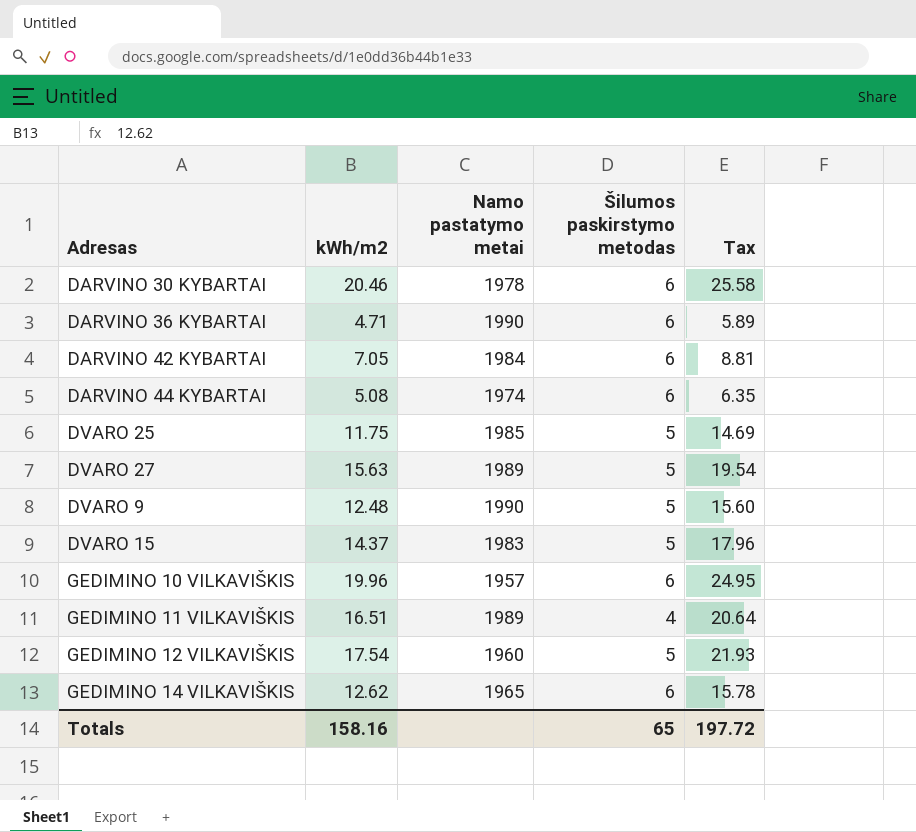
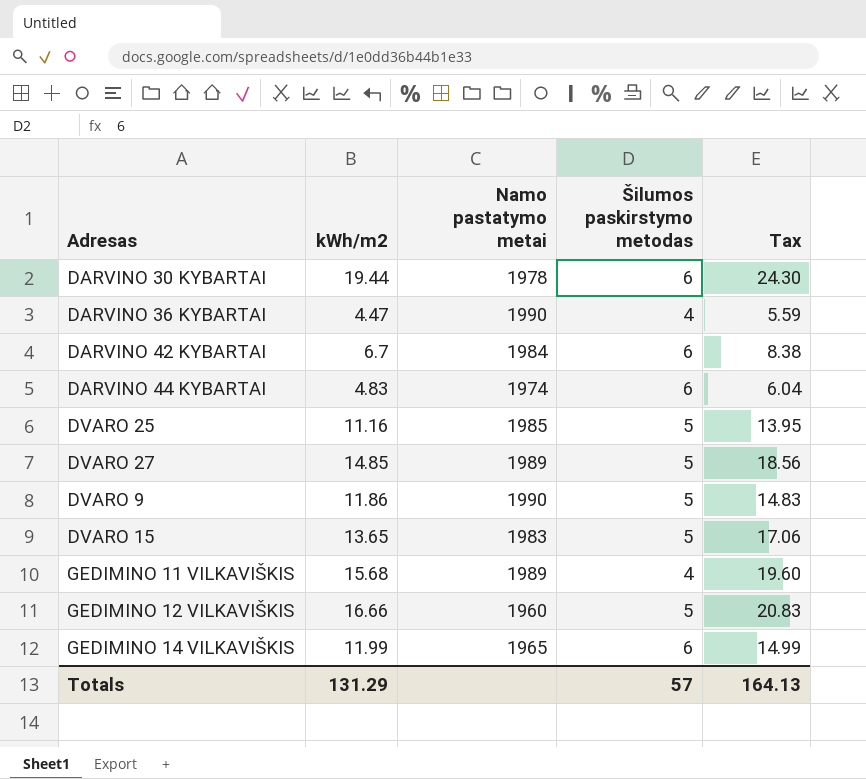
row GEDIMINO 10 VILKAVIŠKIS: 19.96 | 1957 | 6 | 24.95 -> none
DARVINO 30 KYBARTAI | kWh/m2: 20.46 -> 19.44
DARVINO 30 KYBARTAI | Tax: 25.58 -> 24.30
DARVINO 36 KYBARTAI | kWh/m2: 4.71 -> 4.47
DARVINO 36 KYBARTAI | Šilumos paskirstymo metodas: 6 -> 4
DARVINO 36 KYBARTAI | Tax: 5.89 -> 5.59
DARVINO 42 KYBARTAI | kWh/m2: 7.05 -> 6.7
DARVINO 42 KYBARTAI | Tax: 8.81 -> 8.38
DARVINO 44 KYBARTAI | kWh/m2: 5.08 -> 4.83
DARVINO 44 KYBARTAI | Tax: 6.35 -> 6.04
DVARO 25 | kWh/m2: 11.75 -> 11.16
DVARO 25 | Tax: 14.69 -> 13.95
DVARO 27 | kWh/m2: 15.63 -> 14.85
DVARO 27 | Tax: 19.54 -> 18.56
DVARO 9 | kWh/m2: 12.48 -> 11.86
DVARO 9 | Tax: 15.60 -> 14.83
DVARO 15 | kWh/m2: 14.37 -> 13.65
DVARO 15 | Tax: 17.96 -> 17.06
GEDIMINO 11 VILKAVIŠKIS | kWh/m2: 16.51 -> 15.68
GEDIMINO 11 VILKAVIŠKIS | Tax: 20.64 -> 19.60
GEDIMINO 12 VILKAVIŠKIS | kWh/m2: 17.54 -> 16.66
GEDIMINO 12 VILKAVIŠKIS | Tax: 21.93 -> 20.83
GEDIMINO 14 VILKAVIŠKIS | kWh/m2: 12.62 -> 11.99
GEDIMINO 14 VILKAVIŠKIS | Tax: 15.78 -> 14.99
Totals | kWh/m2: 158.16 -> 131.29
Totals | Šilumos paskirstymo metodas: 65 -> 57
Totals | Tax: 197.72 -> 164.13

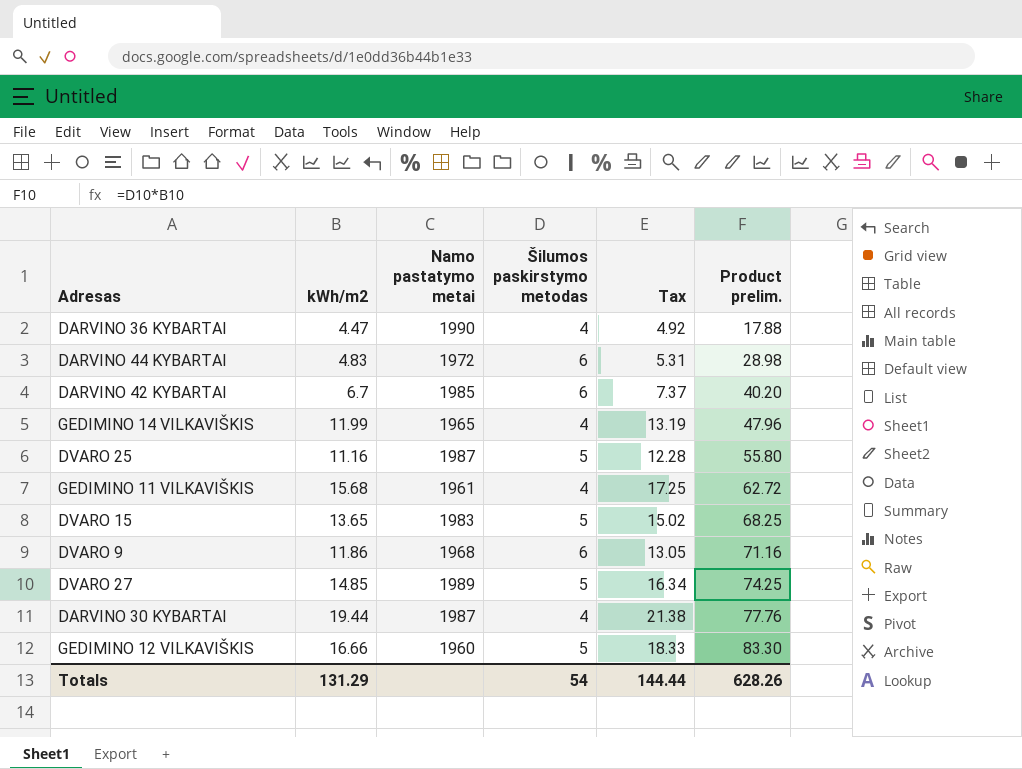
row order: none -> Product prelim. ascending
column Tax | formula: [kWh/m2] * 1.25 -> [kWh/m2] * 1.1
column Product prelim. | formula: none -> [kWh/m2] * [Šilumos paskirstymo metodas]
DARVINO 44 KYBARTAI | Namo pastatymo metai: 1974 -> 1972
DARVINO 42 KYBARTAI | Namo pastatymo metai: 1984 -> 1985
GEDIMINO 14 VILKAVIŠKIS | Šilumos paskirstymo metodas: 6 -> 4
DVARO 25 | Namo pastatymo metai: 1985 -> 1987
GEDIMINO 11 VILKAVIŠKIS | Namo pastatymo metai: 1989 -> 1961
DVARO 9 | Namo pastatymo metai: 1990 -> 1968
DVARO 9 | Šilumos paskirstymo metodas: 5 -> 6
DARVINO 30 KYBARTAI | Namo pastatymo metai: 1978 -> 1987
DARVINO 30 KYBARTAI | Šilumos paskirstymo metodas: 6 -> 4
Totals | Šilumos paskirstymo metodas: 57 -> 54
Totals | Tax: 164.13 -> 144.44

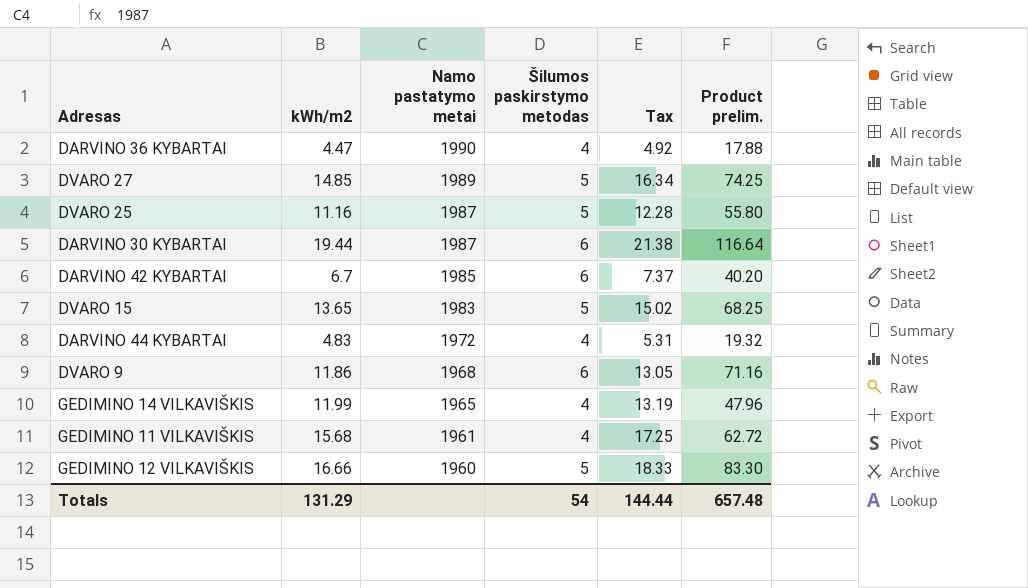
row order: Product prelim. ascending -> Namo pastatymo metai descending
DARVINO 30 KYBARTAI | Šilumos paskirstymo metodas: 4 -> 6
DARVINO 30 KYBARTAI | Product prelim.: 77.76 -> 116.64
DARVINO 44 KYBARTAI | Šilumos paskirstymo metodas: 6 -> 4
DARVINO 44 KYBARTAI | Product prelim.: 28.98 -> 19.32
Totals | Product prelim.: 628.26 -> 657.48

